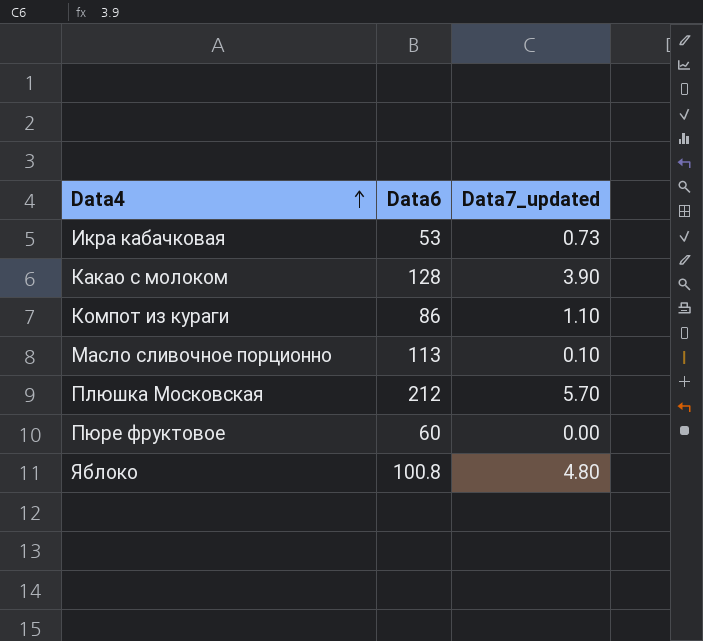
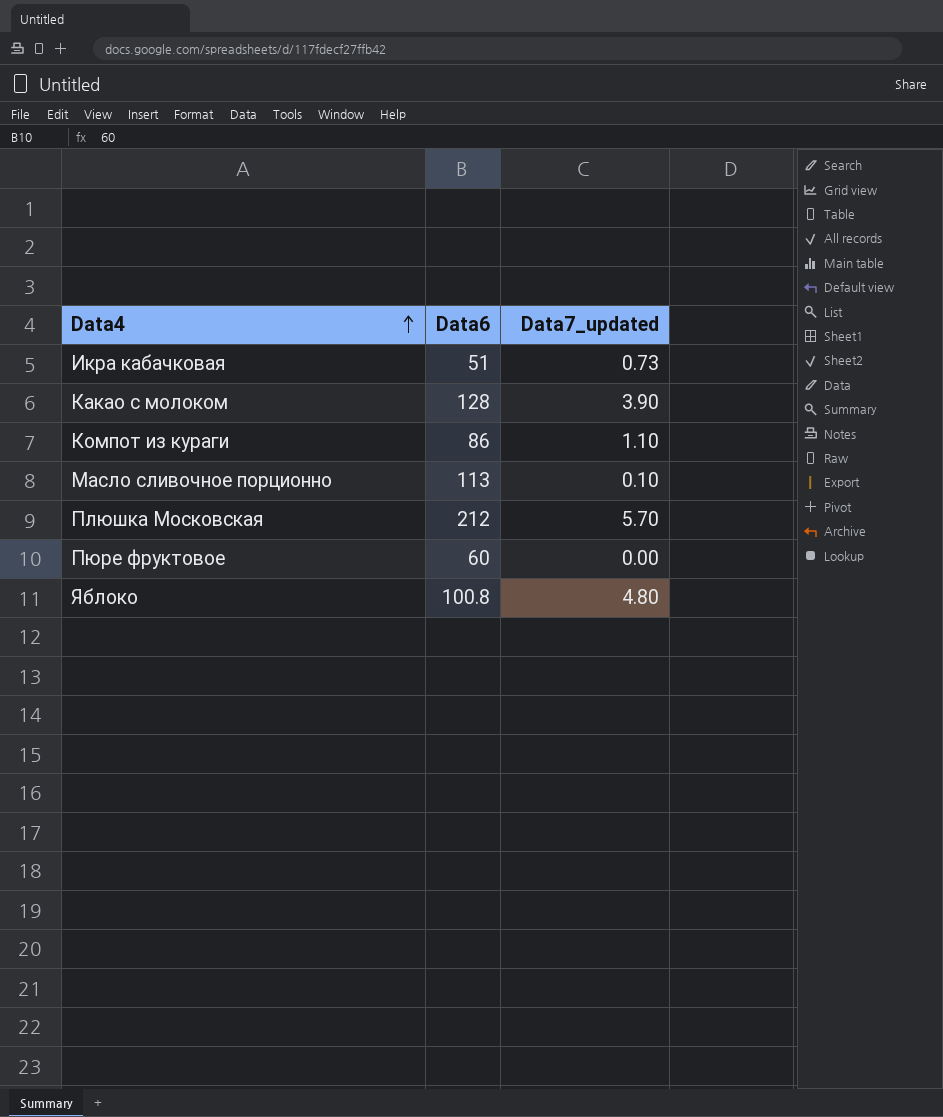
Икра кабачковая | Data6: 53 -> 51

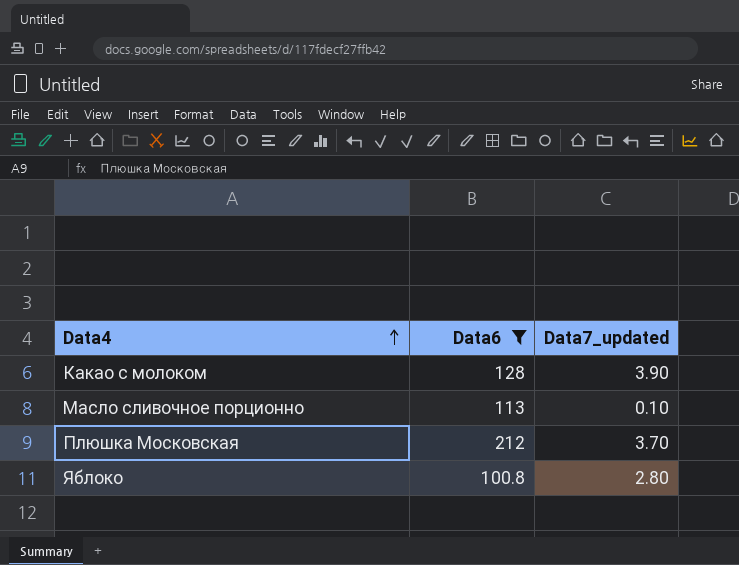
filter: none -> Data6 >= 100.8
Плюшка Московская | Data7_updated: 5.70 -> 3.70
Яблоко | Data7_updated: 4.80 -> 2.80

